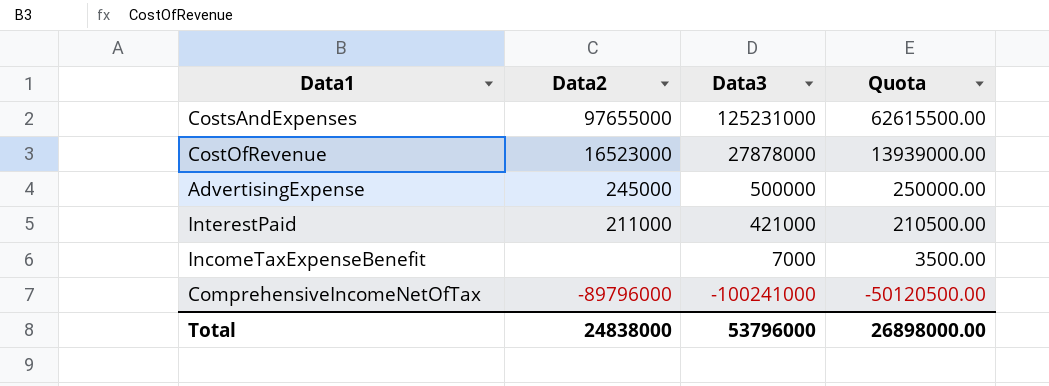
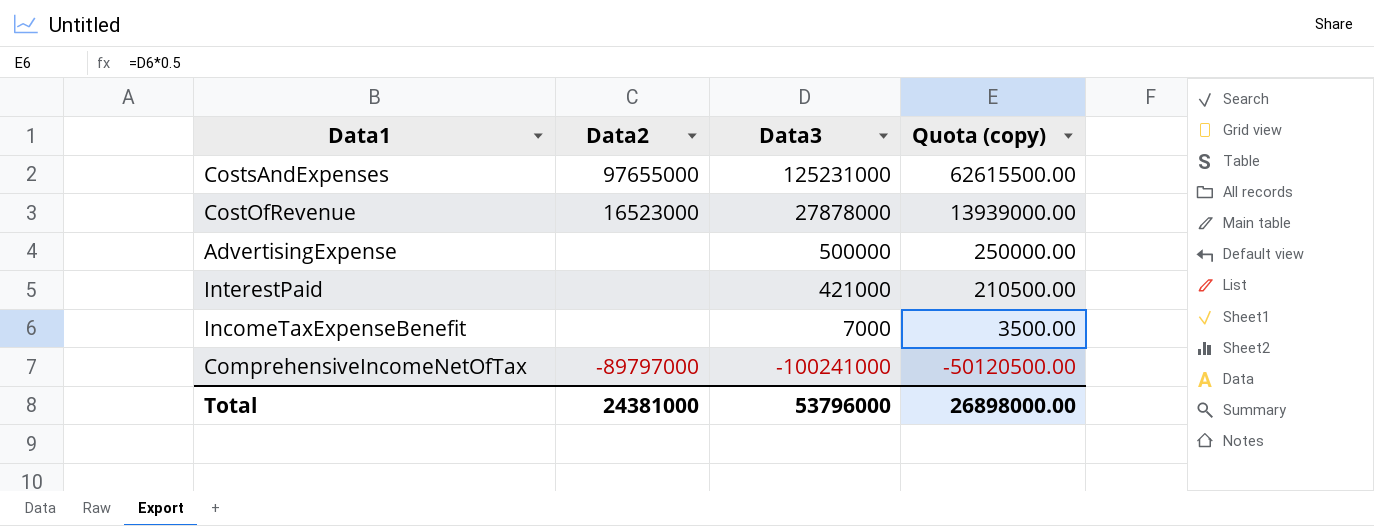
column name: Quota -> Quota (copy)
AdvertisingExpense | Data2: 245000 -> none
InterestPaid | Data2: 211000 -> none
ComprehensiveIncomeNetOfTax | Data2: -89796000 -> -89797000
Total | Data2: 24838000 -> 24381000

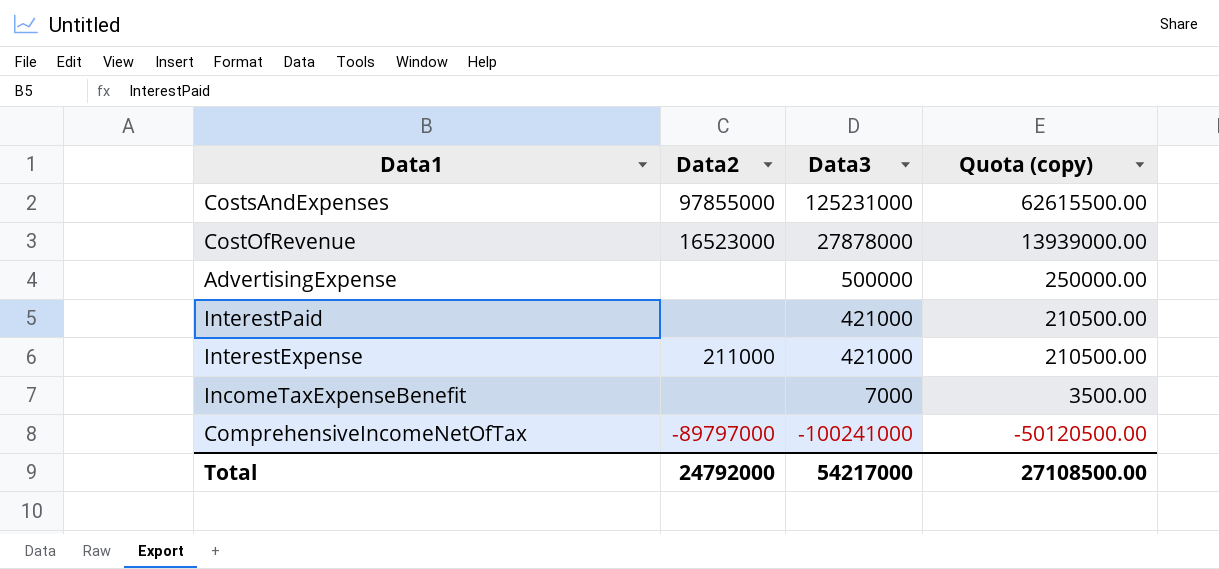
CostsAndExpenses | Data2: 97655000 -> 97855000
row InterestExpense: none -> 211000 | 421000 | 210500.00
Total | Data2: 24381000 -> 24792000
Total | Data3: 53796000 -> 54217000
Total | Quota (copy): 26898000.00 -> 27108500.00

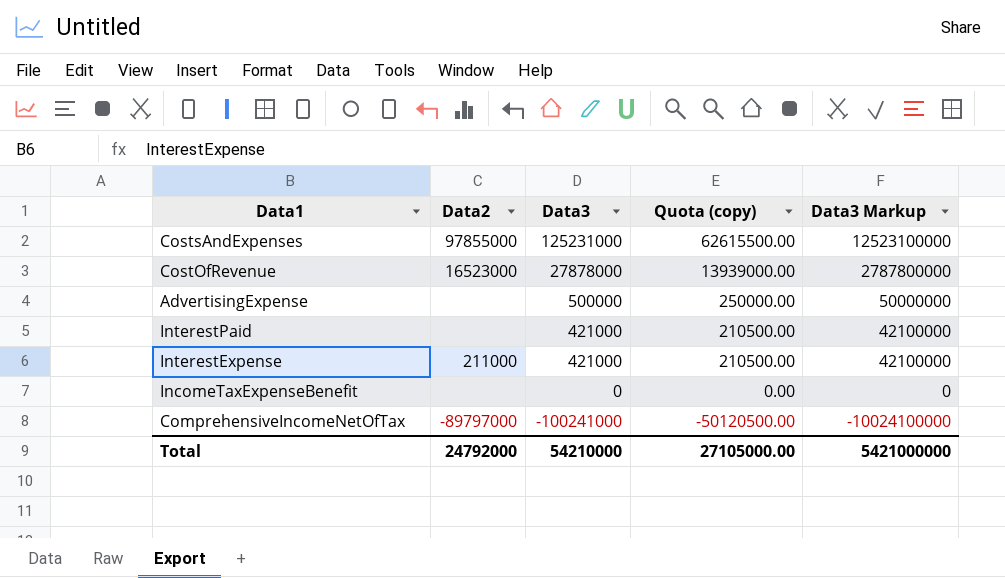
column Data3 Markup | formula: none -> [Data3] * 100
IncomeTaxExpenseBenefit | Data3: 7000 -> 0
IncomeTaxExpenseBenefit | Quota (copy): 3500.00 -> 0.00
Total | Data3: 54217000 -> 54210000
Total | Quota (copy): 27108500.00 -> 27105000.00

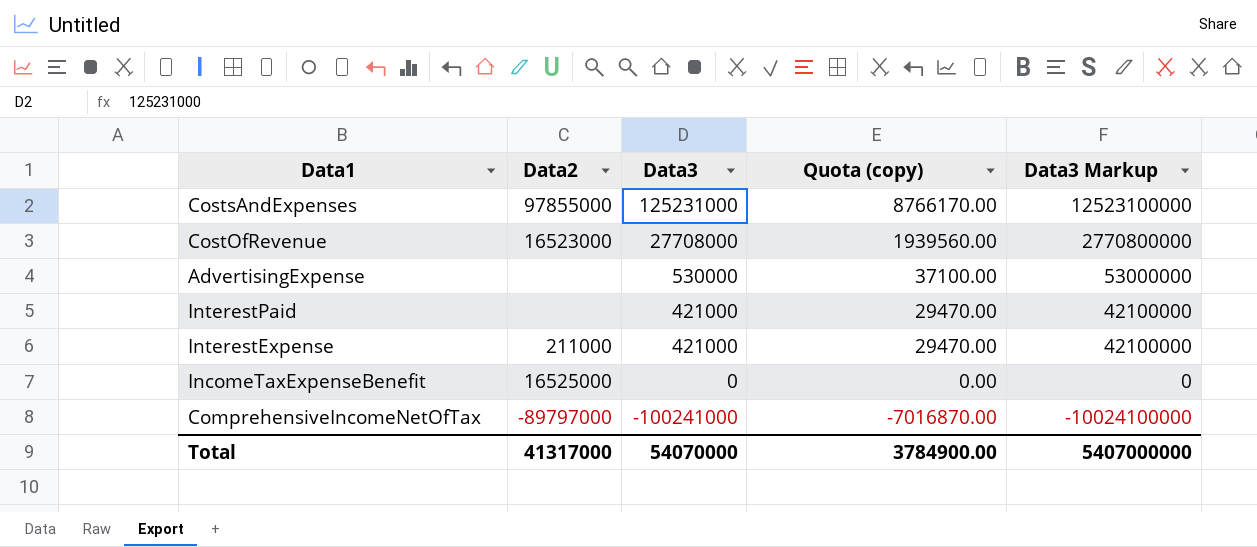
column Quota (copy) | formula: [Data3] * 0.5 -> [Data3] * 0.07
CostOfRevenue | Data3: 27878000 -> 27708000
CostOfRevenue | Data3 Markup: 2787800000 -> 2770800000
AdvertisingExpense | Data3: 500000 -> 530000
AdvertisingExpense | Data3 Markup: 50000000 -> 53000000
IncomeTaxExpenseBenefit | Data2: none -> 16525000
Total | Data2: 24792000 -> 41317000
Total | Data3: 54210000 -> 54070000
Total | Quota (copy): 27105000.00 -> 3784900.00
Total | Data3 Markup: 5421000000 -> 5407000000

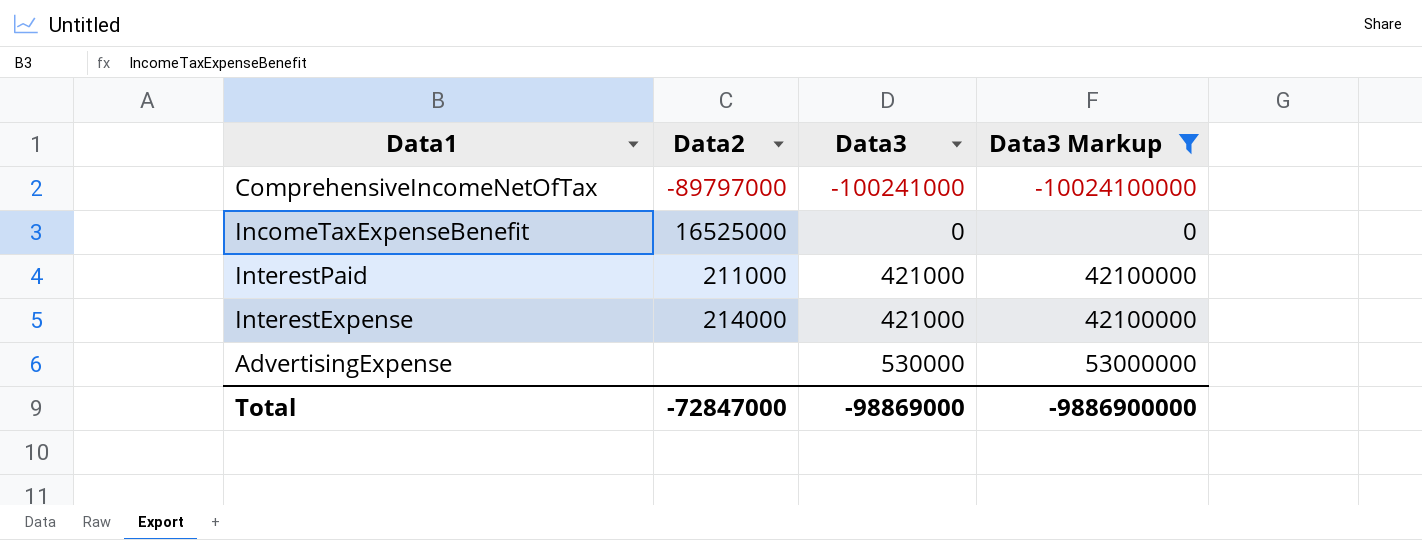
filter: none -> Data3 Markup <= 53000000
row order: Data3 descending -> Data3 ascending
column Quota (copy) | formula: [Data3] * 0.07 -> none
InterestPaid | Data2: none -> 211000
InterestExpense | Data2: 211000 -> 214000
Total | Data2: 41317000 -> -72847000
Total | Data3: 54070000 -> -98869000
Total | Data3 Markup: 5407000000 -> -9886900000

